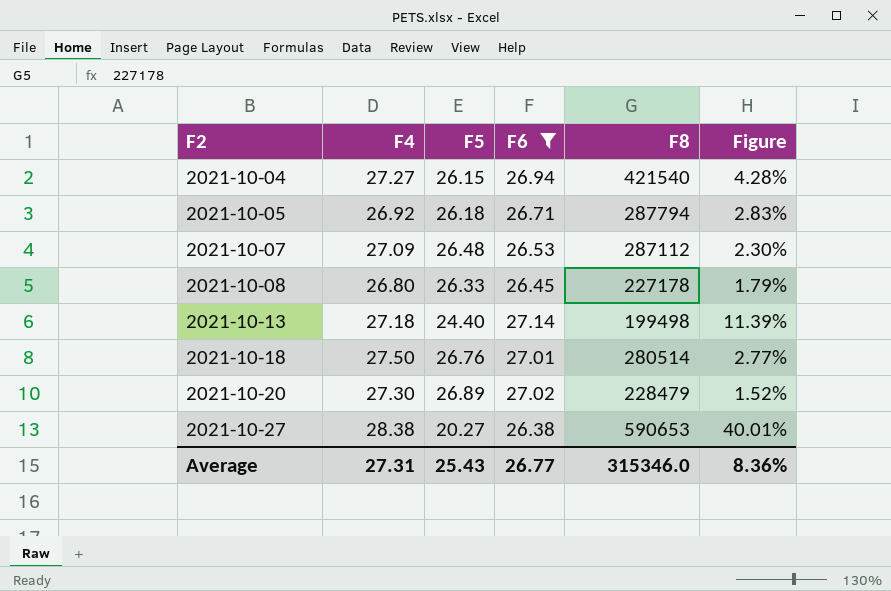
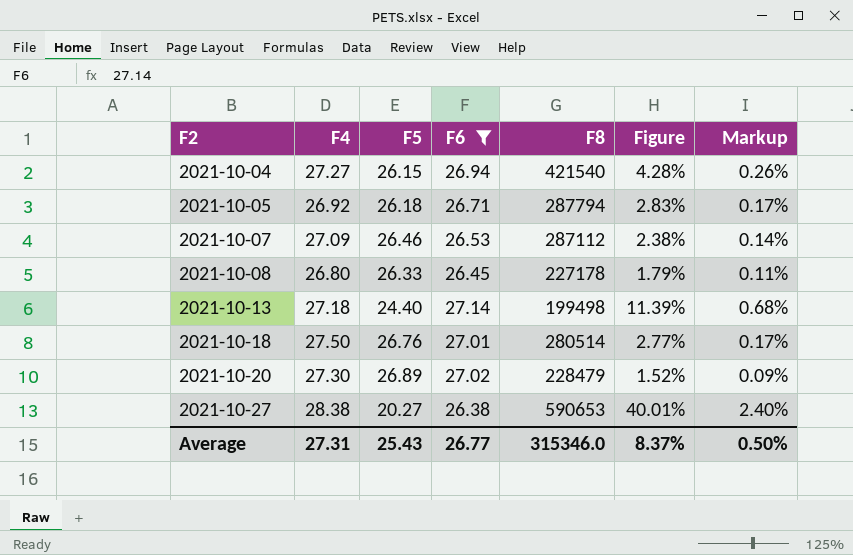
column Markup | formula: none -> [Figure] * 0.06
2021-10-07 | F5: 26.48 -> 26.46
2021-10-07 | Figure: 2.30% -> 2.38%
Average | Figure: 8.36% -> 8.37%

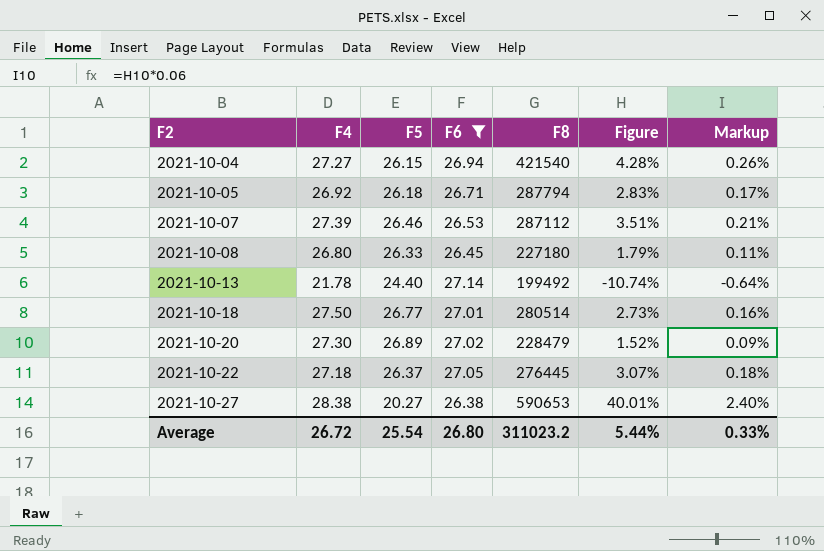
2021-10-07 | F4: 27.09 -> 27.39
2021-10-07 | Figure: 2.38% -> 3.51%
2021-10-07 | Markup: 0.14% -> 0.21%
2021-10-08 | F8: 227178 -> 227180
2021-10-13 | F4: 27.18 -> 21.78
2021-10-13 | F8: 199498 -> 199492
2021-10-13 | Figure: 11.39% -> -10.74%
2021-10-13 | Markup: 0.68% -> -0.64%
2021-10-18 | F5: 26.76 -> 26.77
2021-10-18 | Figure: 2.77% -> 2.73%
2021-10-18 | Markup: 0.17% -> 0.16%
row 2021-10-22: none -> 27.18 | 26.37 | 27.05 | 276445 | 3.07% | 0.18%
Average | F4: 27.31 -> 26.72
Average | F5: 25.43 -> 25.54
Average | F6: 26.77 -> 26.80
Average | F8: 315346.0 -> 311023.2
Average | Figure: 8.37% -> 5.44%
Average | Markup: 0.50% -> 0.33%

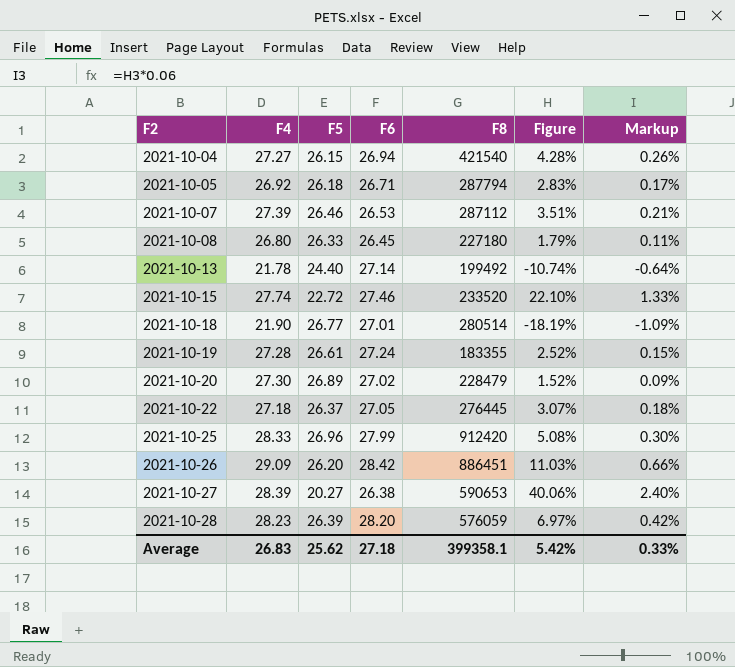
filter: F6 <= 27.14 -> none
2021-10-18 | F4: 27.50 -> 21.90
2021-10-18 | Figure: 2.73% -> -18.19%
2021-10-18 | Markup: 0.16% -> -1.09%
2021-10-27 | F4: 28.38 -> 28.39
2021-10-27 | Figure: 40.01% -> 40.06%
Average | F4: 26.72 -> 26.83
Average | F5: 25.54 -> 25.62
Average | F6: 26.80 -> 27.18
Average | F8: 311023.2 -> 399358.1
Average | Figure: 5.44% -> 5.42%

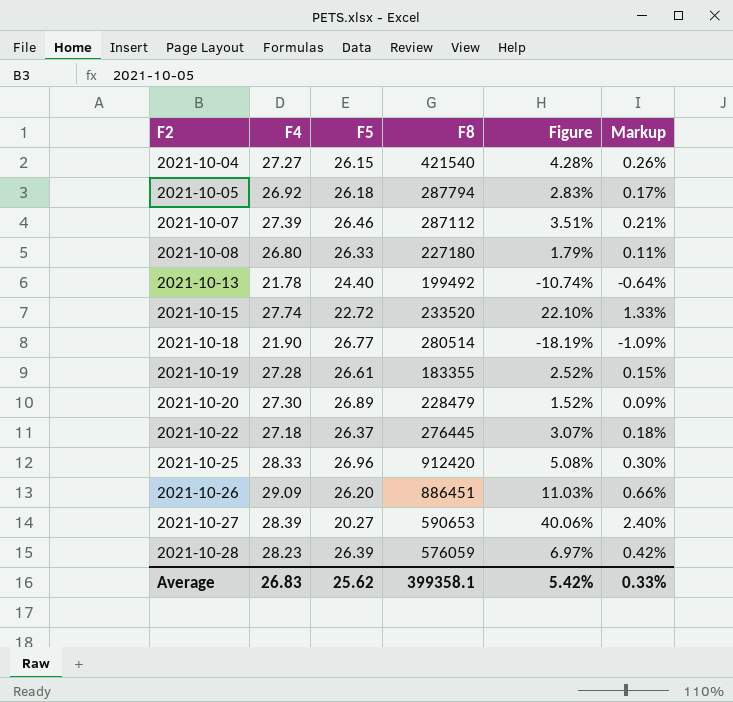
column F6 | position: 4 -> none

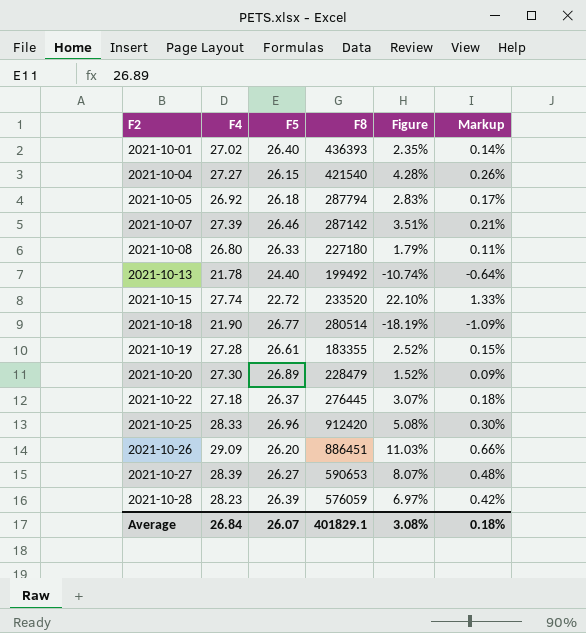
row 2021-10-01: none -> 27.02 | 26.40 | 436393 | 2.35% | 0.14%
2021-10-07 | F8: 287112 -> 287142
2021-10-27 | F5: 20.27 -> 26.27
2021-10-27 | Figure: 40.06% -> 8.07%
2021-10-27 | Markup: 2.40% -> 0.48%
Average | F4: 26.83 -> 26.84
Average | F5: 25.62 -> 26.07
Average | F8: 399358.1 -> 401829.1
Average | Figure: 5.42% -> 3.08%
Average | Markup: 0.33% -> 0.18%

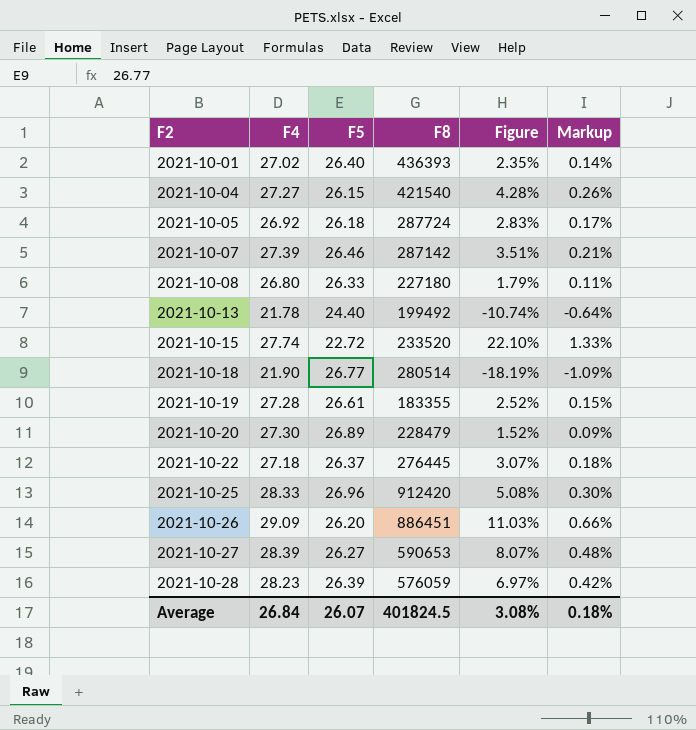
2021-10-05 | F8: 287794 -> 287724
Average | F8: 401829.1 -> 401824.5

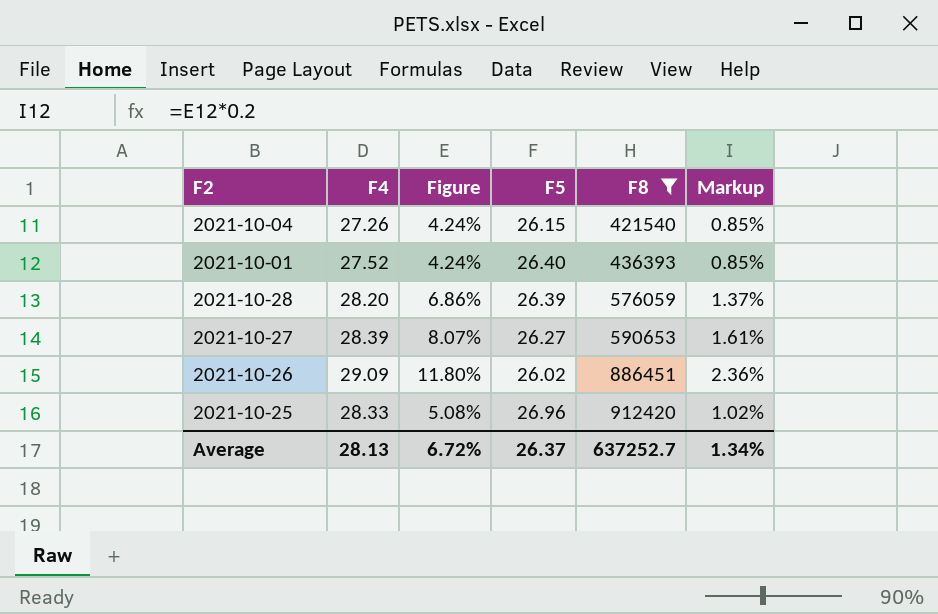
filter: none -> F8 >= 421540
row order: F2 ascending -> F8 ascending
column Figure | position: 5 -> 3
column Markup | formula: [Figure] * 0.06 -> [Figure] * 0.2
2021-10-04 | F4: 27.27 -> 27.26
2021-10-04 | Figure: 4.28% -> 4.24%
2021-10-01 | F4: 27.02 -> 27.52
2021-10-01 | Figure: 2.35% -> 4.24%
2021-10-28 | F4: 28.23 -> 28.20
2021-10-28 | Figure: 6.97% -> 6.86%
2021-10-26 | Figure: 11.03% -> 11.80%
2021-10-26 | F5: 26.20 -> 26.02
Average | F4: 26.84 -> 28.13
Average | Figure: 3.08% -> 6.72%
Average | F5: 26.07 -> 26.37
Average | F8: 401824.5 -> 637252.7
Average | Markup: 0.18% -> 1.34%

